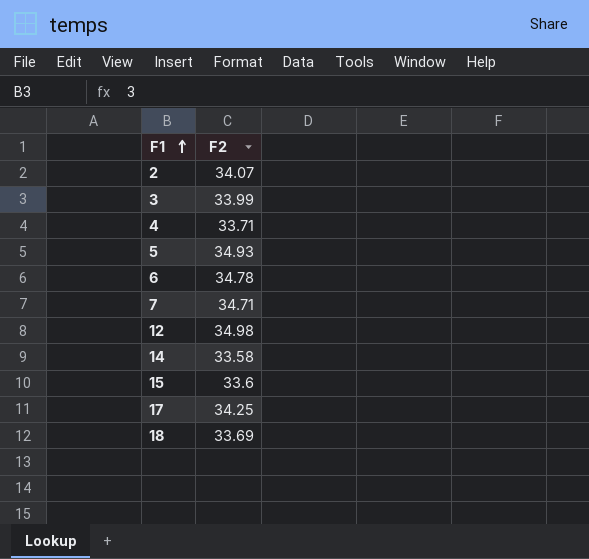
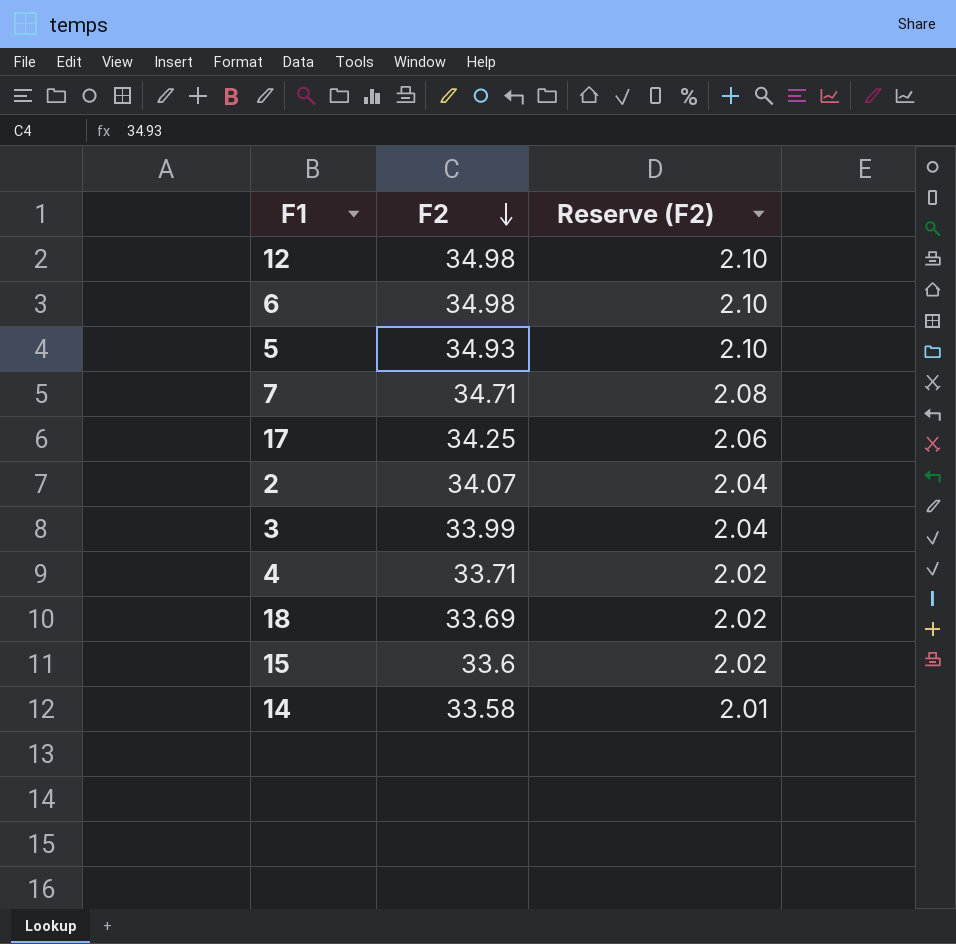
row order: F1 ascending -> F2 descending
column Reserve (F2) | formula: none -> [F2] * 0.06
6 | F2: 34.78 -> 34.98

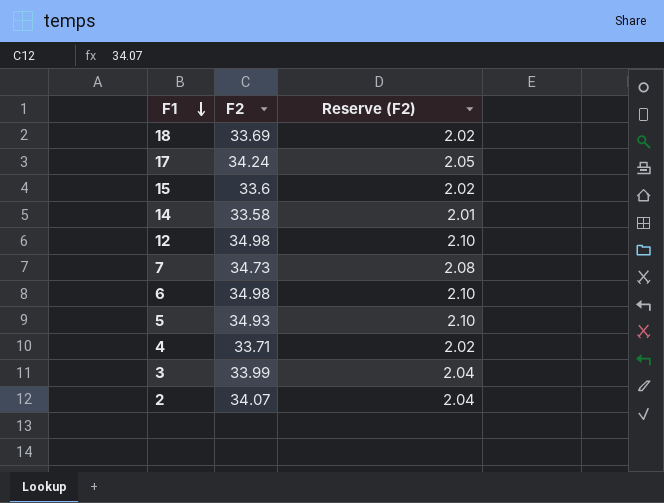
row order: F2 descending -> F1 descending
17 | F2: 34.25 -> 34.24
17 | Reserve (F2): 2.06 -> 2.05
7 | F2: 34.71 -> 34.73

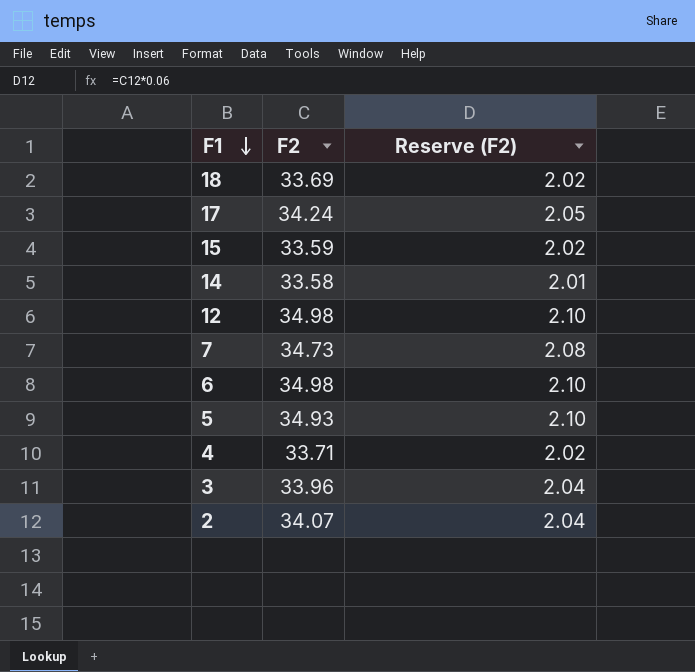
15 | F2: 33.6 -> 33.59
3 | F2: 33.99 -> 33.96

